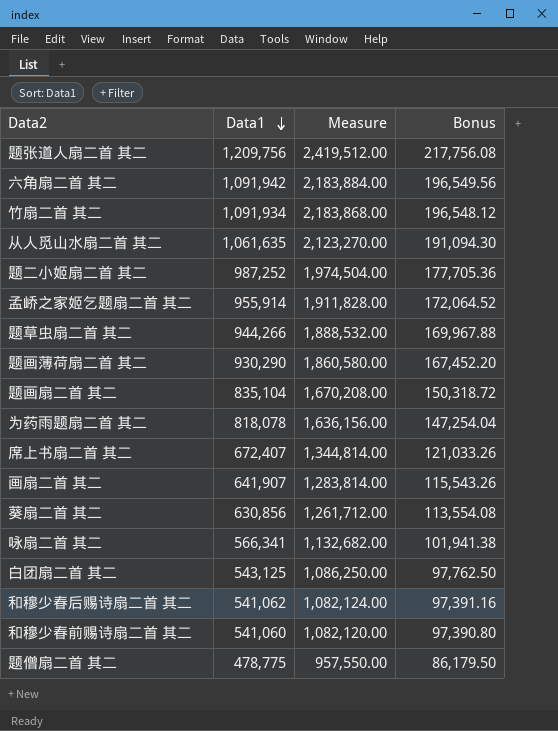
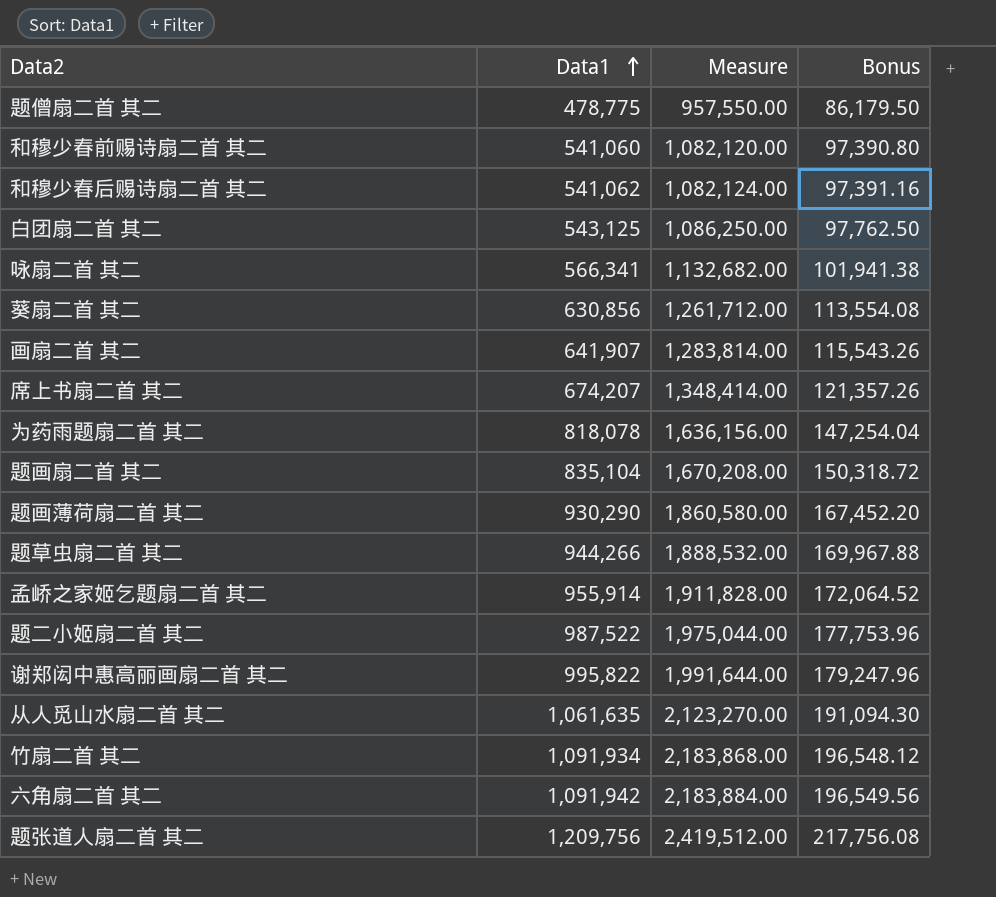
row order: Data1 descending -> Data1 ascending
席上书扇二首 其二 | Data1: 672,407 -> 674,207
席上书扇二首 其二 | Measure: 1,344,814.00 -> 1,348,414.00
席上书扇二首 其二 | Bonus: 121,033.26 -> 121,357.26
题二小姬扇二首 其二 | Data1: 987,252 -> 987,522
题二小姬扇二首 其二 | Measure: 1,974,504.00 -> 1,975,044.00
题二小姬扇二首 其二 | Bonus: 177,705.36 -> 177,753.96
row 谢郑闳中惠高丽画扇二首 其二: none -> 995,822 | 1,991,644.00 | 179,247.96

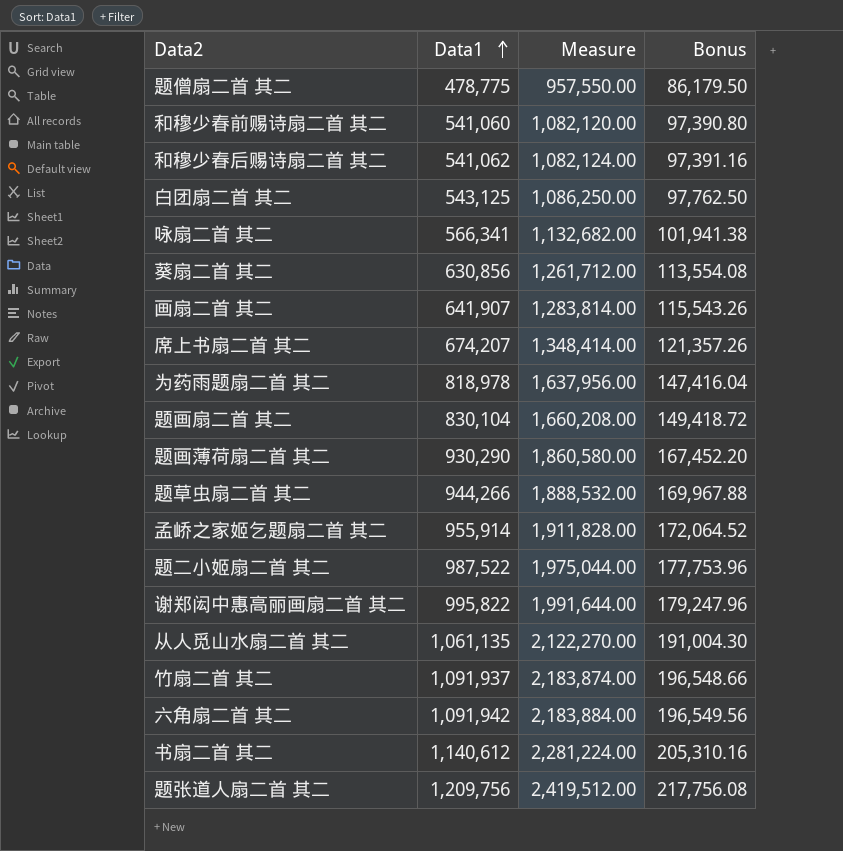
为药雨题扇二首 其二 | Data1: 818,078 -> 818,978
为药雨题扇二首 其二 | Measure: 1,636,156.00 -> 1,637,956.00
为药雨题扇二首 其二 | Bonus: 147,254.04 -> 147,416.04
题画扇二首 其二 | Data1: 835,104 -> 830,104
题画扇二首 其二 | Measure: 1,670,208.00 -> 1,660,208.00
题画扇二首 其二 | Bonus: 150,318.72 -> 149,418.72
从人觅山水扇二首 其二 | Data1: 1,061,635 -> 1,061,135
从人觅山水扇二首 其二 | Measure: 2,123,270.00 -> 2,122,270.00
从人觅山水扇二首 其二 | Bonus: 191,094.30 -> 191,004.30
竹扇二首 其二 | Data1: 1,091,934 -> 1,091,937
竹扇二首 其二 | Measure: 2,183,868.00 -> 2,183,874.00
竹扇二首 其二 | Bonus: 196,548.12 -> 196,548.66
row 书扇二首 其二: none -> 1,140,612 | 2,281,224.00 | 205,310.16

